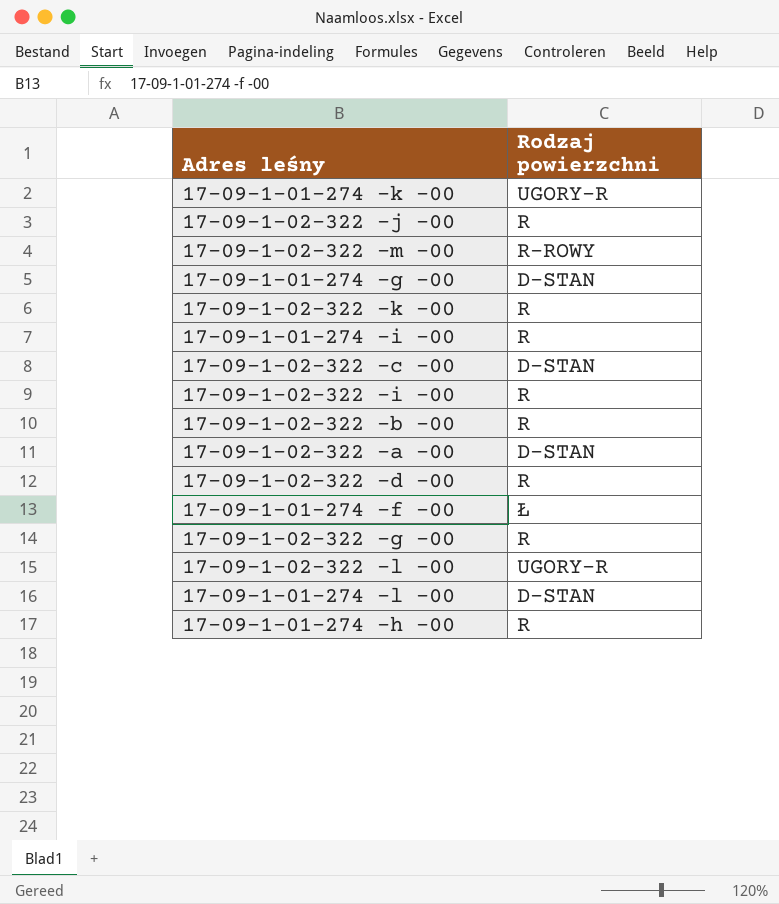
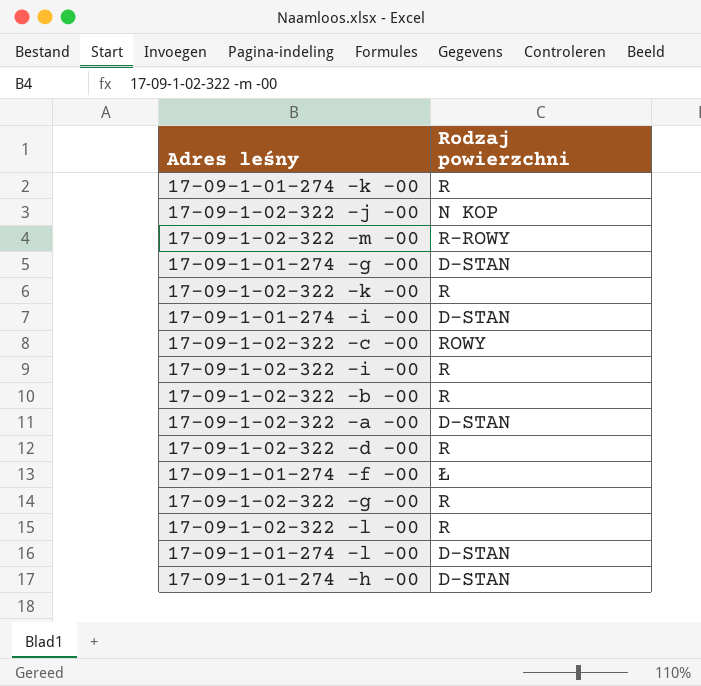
17-09-1-01-274 -k -00 | Rodzaj powierzchni: UGORY-R -> R
17-09-1-02-322 -j -00 | Rodzaj powierzchni: R -> N KOP
17-09-1-01-274 -i -00 | Rodzaj powierzchni: R -> D-STAN
17-09-1-02-322 -c -00 | Rodzaj powierzchni: D-STAN -> ROWY
17-09-1-02-322 -l -00 | Rodzaj powierzchni: UGORY-R -> R
17-09-1-01-274 -h -00 | Rodzaj powierzchni: R -> D-STAN

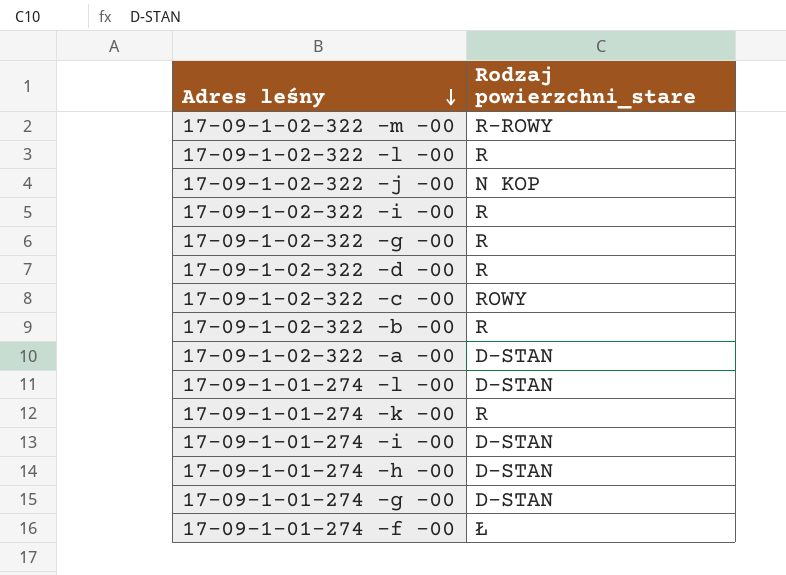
row order: none -> Adres leśny descending
column name: Rodzaj powierzchni -> Rodzaj powierzchni_stare
row 17-09-1-02-322 -k -00: R -> none

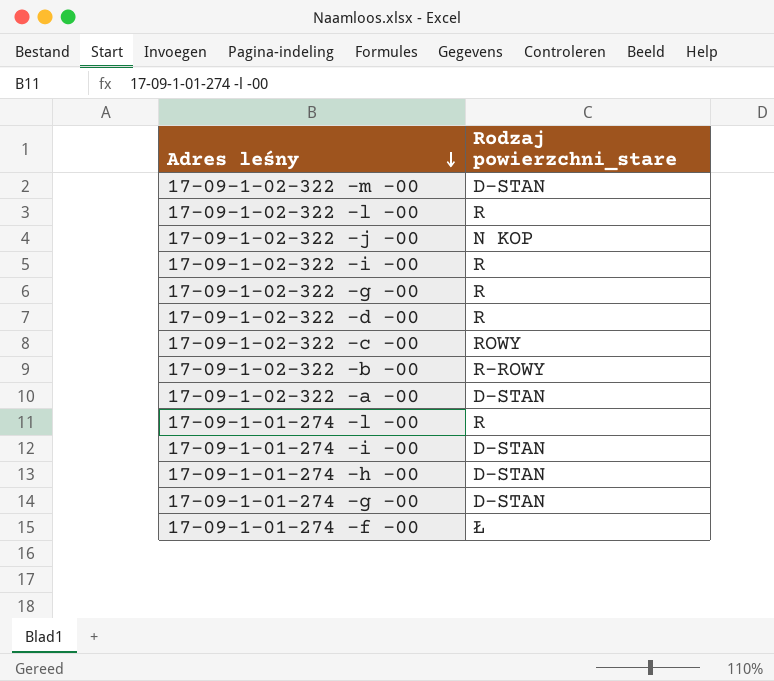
row 17-09-1-01-274 -k -00: R -> none
17-09-1-02-322 -m -00 | Rodzaj powierzchni_stare: R-ROWY -> D-STAN
17-09-1-02-322 -b -00 | Rodzaj powierzchni_stare: R -> R-ROWY
17-09-1-01-274 -l -00 | Rodzaj powierzchni_stare: D-STAN -> R

